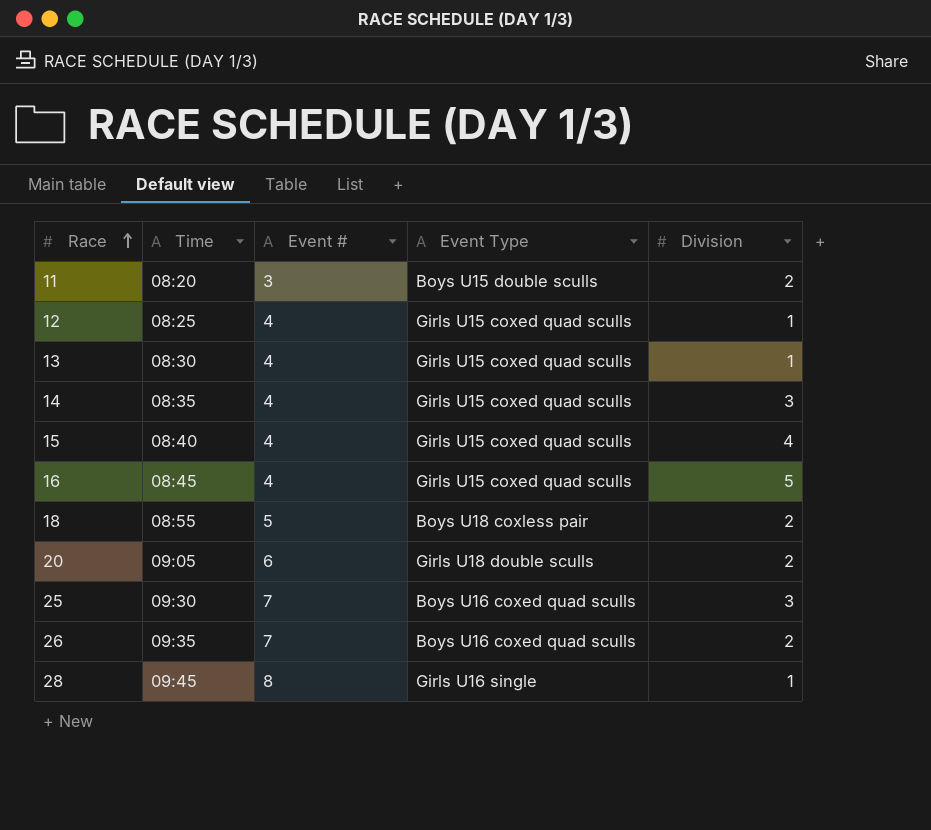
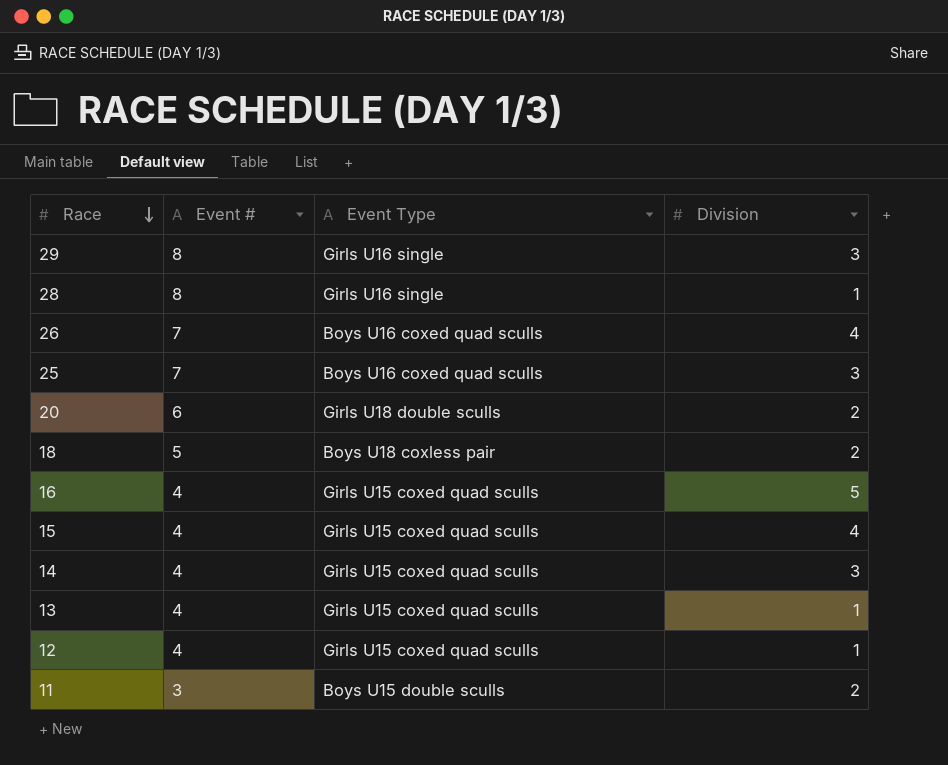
row order: Race ascending -> Race descending
column Time | position: 2 -> none
row 29: none -> 8 | Girls U16 single | 3
26 | Division: 2 -> 4

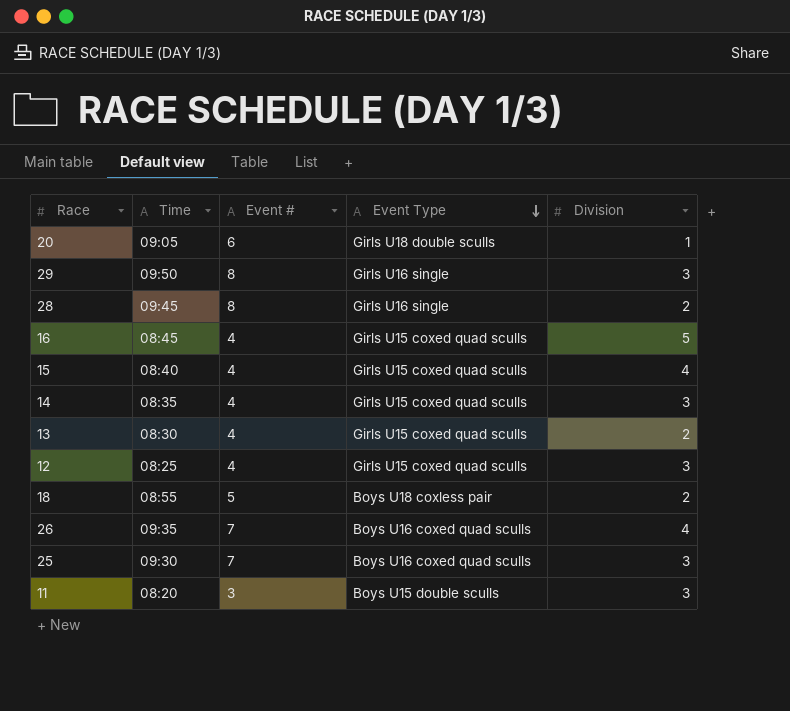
row order: Race descending -> Event Type descending
column Time | position: none -> 2
20 | Division: 2 -> 1
28 | Division: 1 -> 2
13 | Division: 1 -> 2
12 | Division: 1 -> 3
11 | Division: 2 -> 3

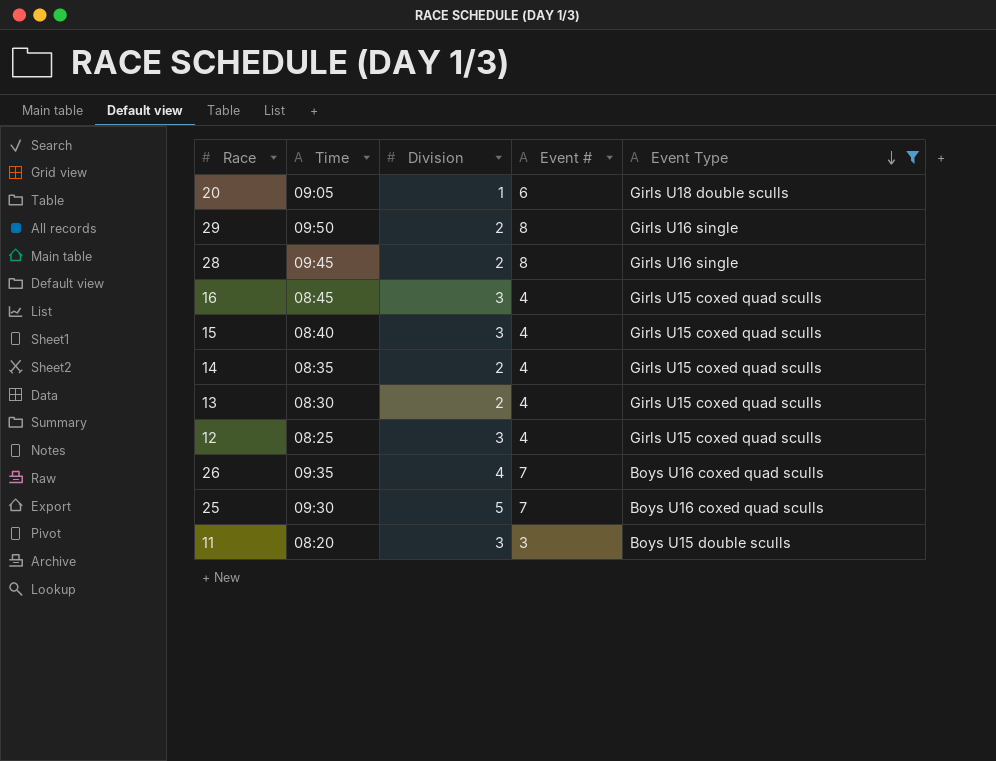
filter: none -> Event Type != Boys U18 coxless pair
column Division | position: 5 -> 3
29 | Division: 3 -> 2
16 | Division: 5 -> 3
15 | Division: 4 -> 3
14 | Division: 3 -> 2
25 | Division: 3 -> 5

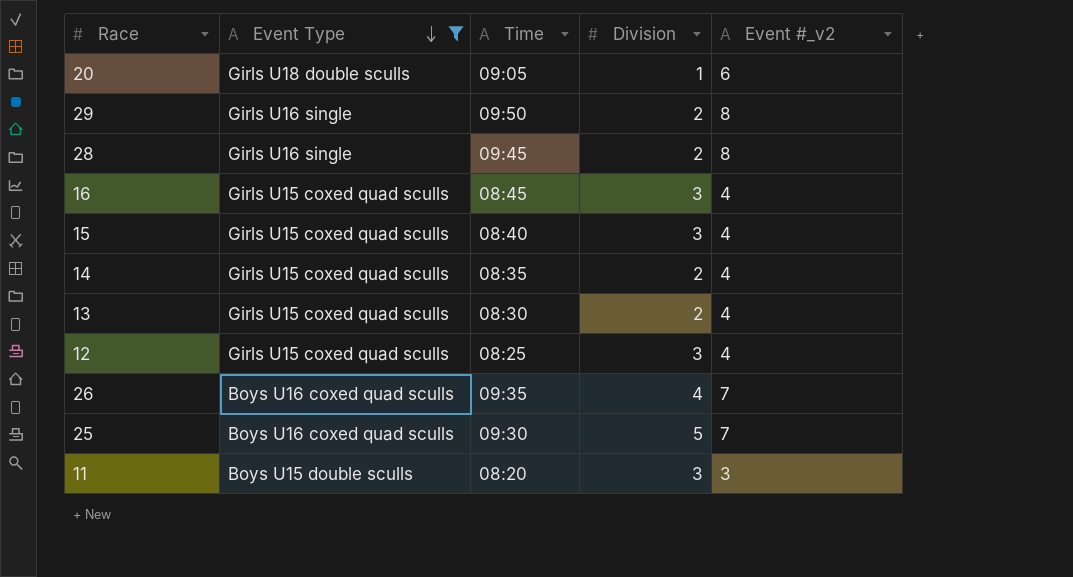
column Event Type | position: 5 -> 2
column name: Event # -> Event #_v2

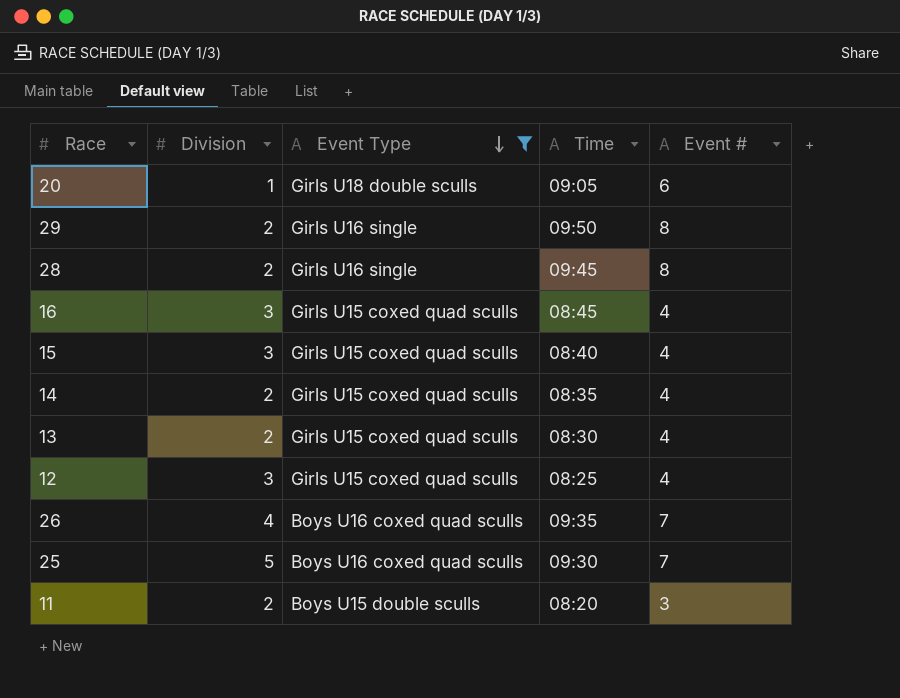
column Division | position: 4 -> 2
column name: Event #_v2 -> Event #
11 | Division: 3 -> 2

